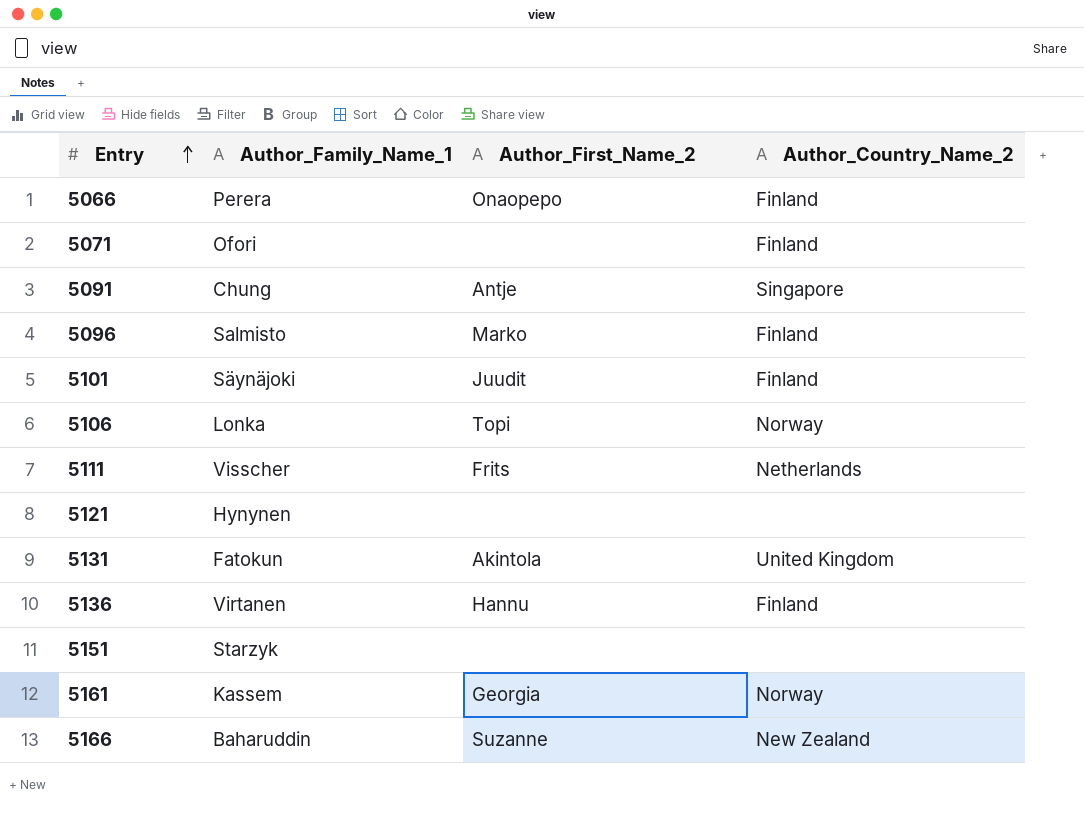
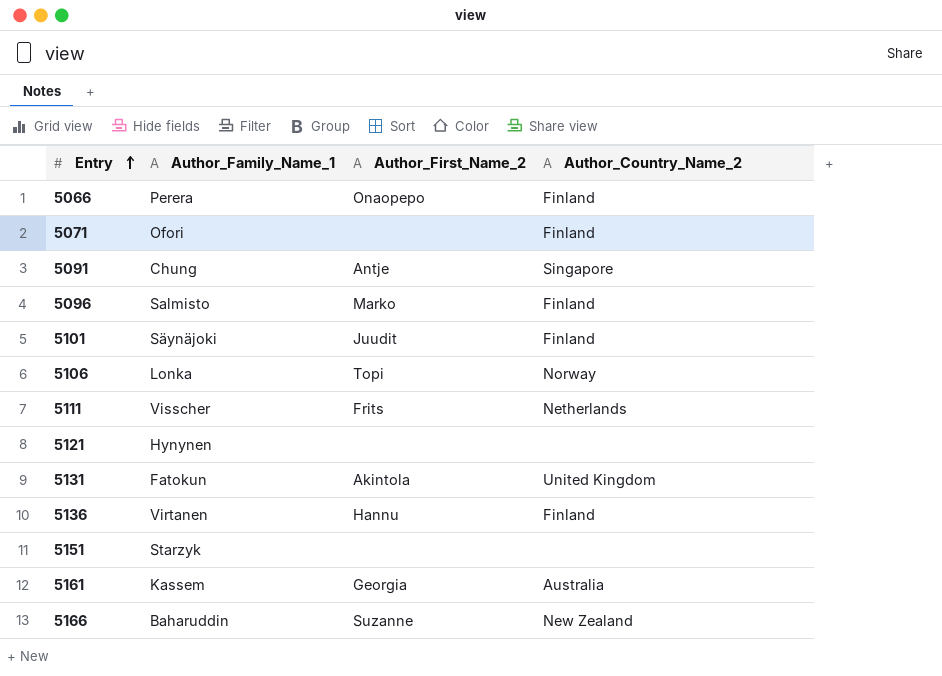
5161 | Author_Country_Name_2: Norway -> Australia

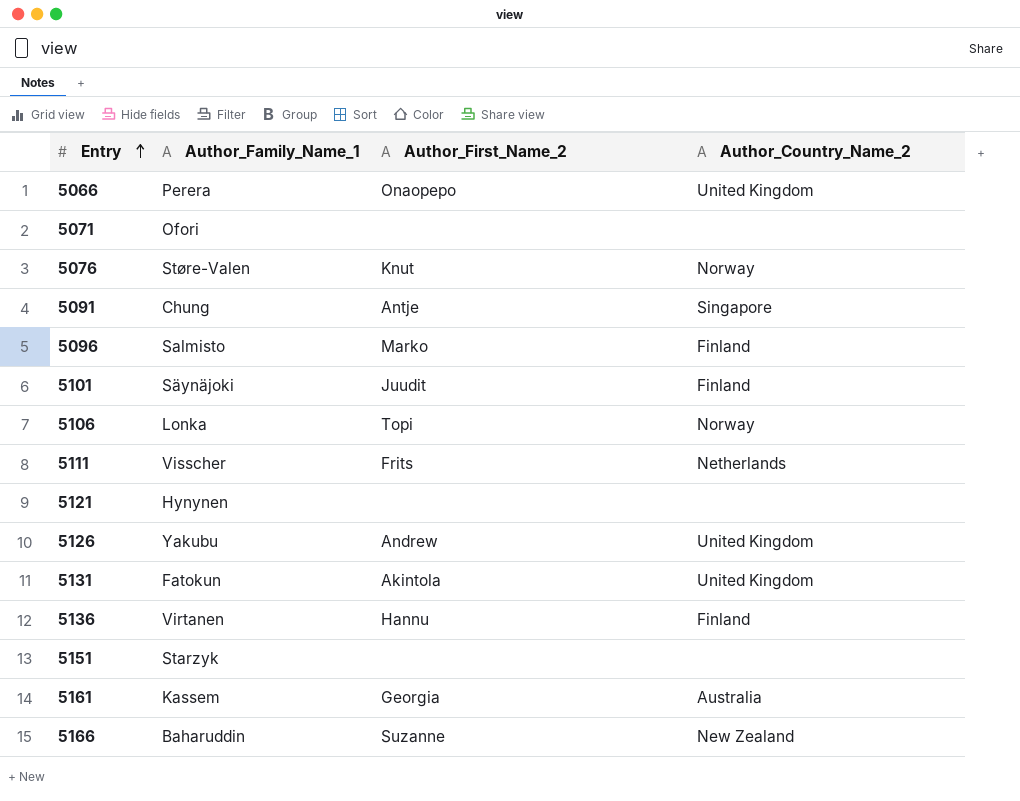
5066 | Author_Country_Name_2: Finland -> United Kingdom
5071 | Author_Country_Name_2: Finland -> none
row 5076: none -> Støre-Valen | Knut | Norway
row 5126: none -> Yakubu | Andrew | United Kingdom

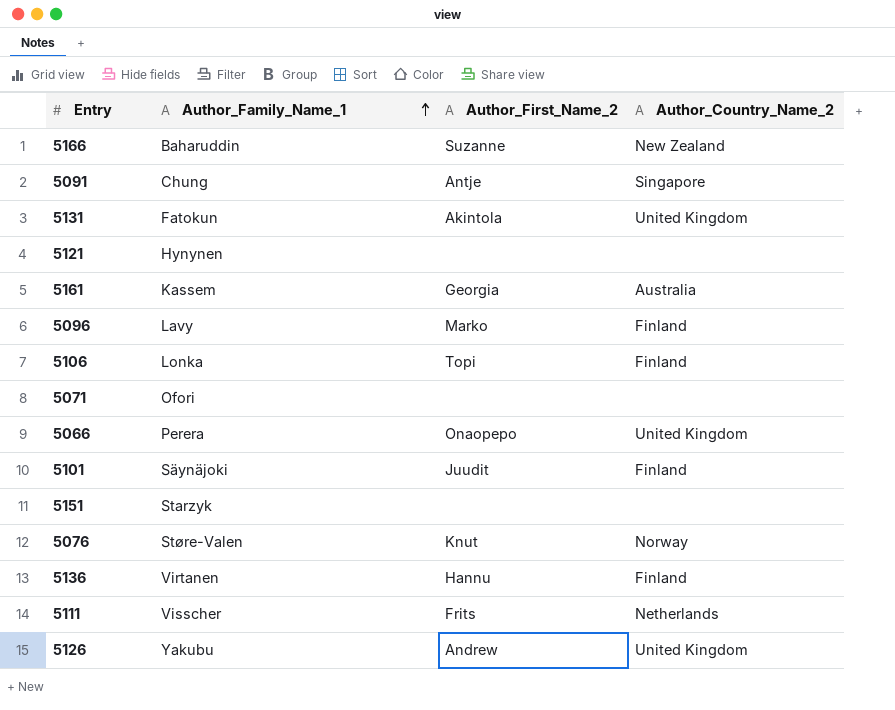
row order: Entry ascending -> Author_Family_Name_1 ascending
5096 | Author_Family_Name_1: Salmisto -> Lavy
5106 | Author_Country_Name_2: Norway -> Finland

